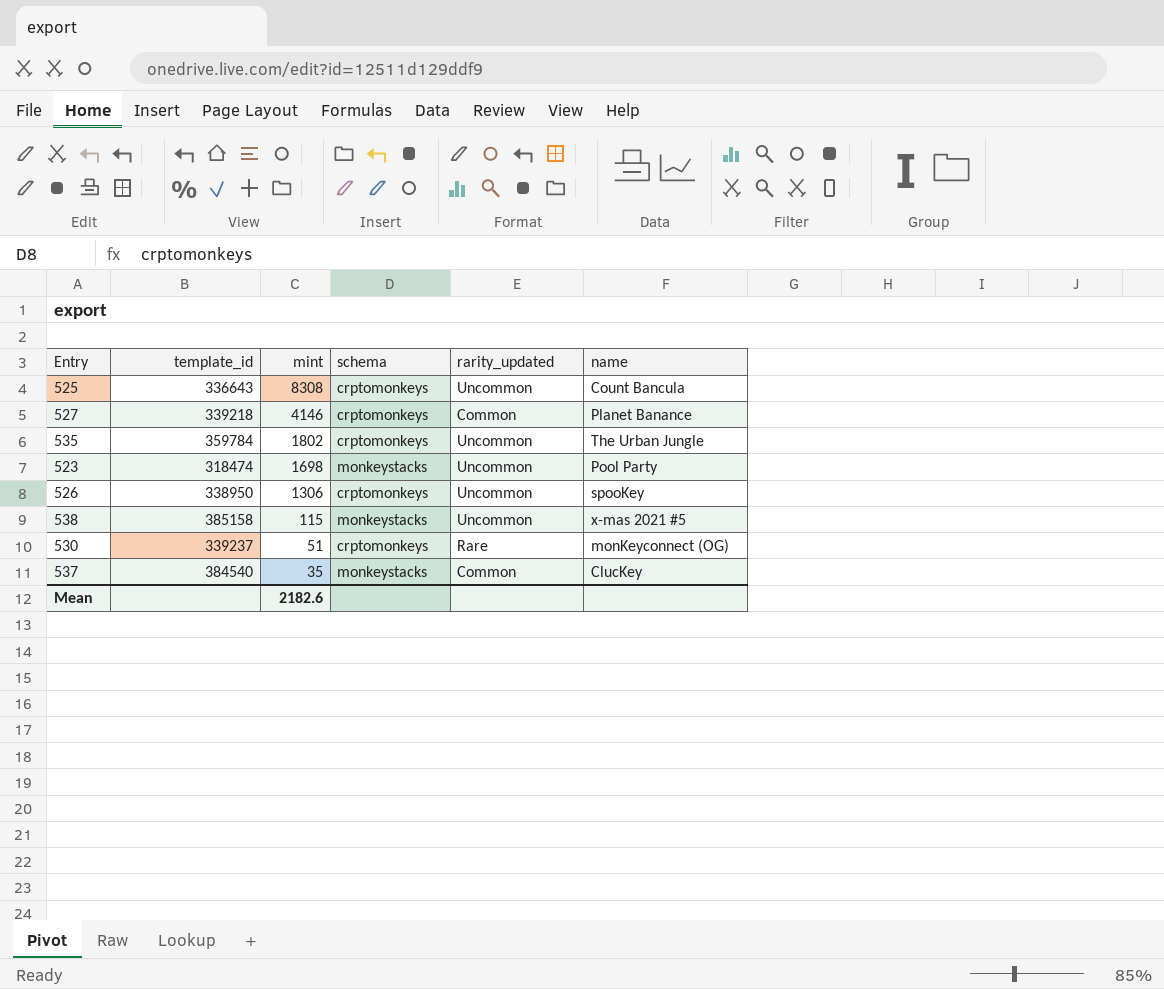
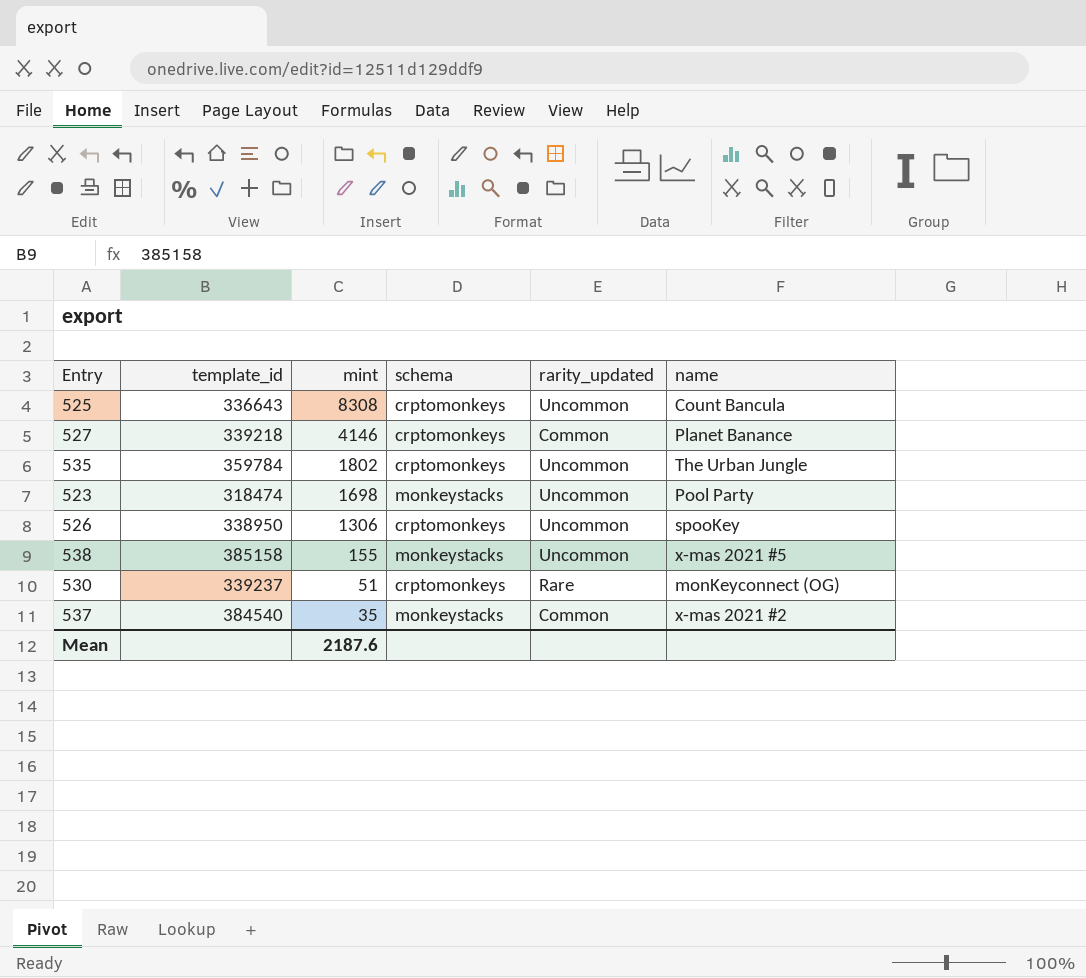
538 | mint: 115 -> 155
537 | name: ClucKey -> x-mas 2021 #2
Mean | mint: 2182.6 -> 2187.6

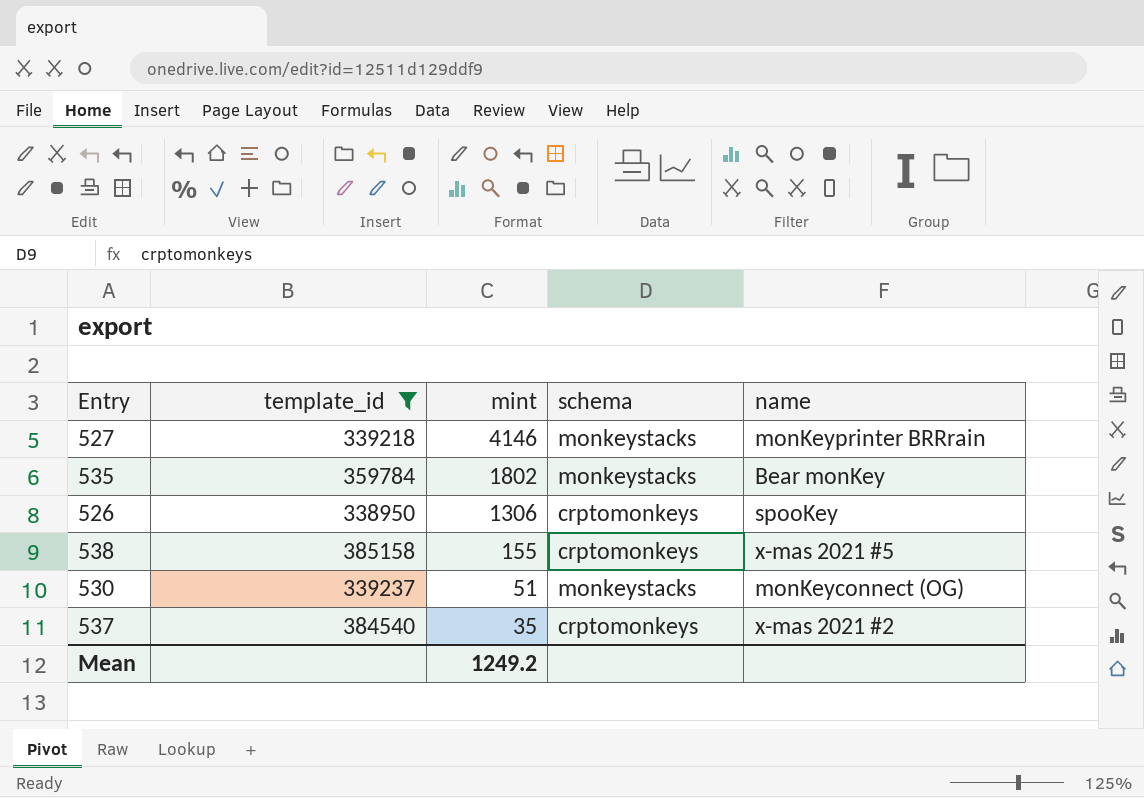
filter: none -> template_id >= 338950
column rarity_updated | position: 5 -> none
527 | schema: crptomonkeys -> monkeystacks
527 | name: Planet Banance -> monKeyprinter BRRrain
535 | schema: crptomonkeys -> monkeystacks
535 | name: The Urban Jungle -> Bear monKey
538 | schema: monkeystacks -> crptomonkeys
530 | schema: crptomonkeys -> monkeystacks
537 | schema: monkeystacks -> crptomonkeys
Mean | mint: 2187.6 -> 1249.2

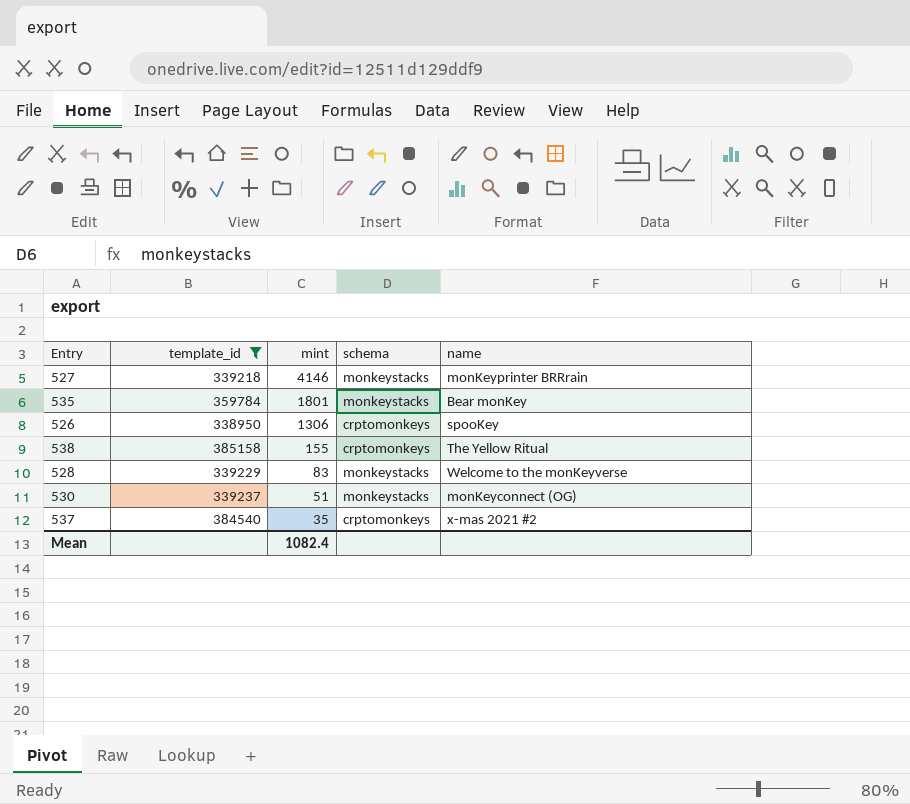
535 | mint: 1802 -> 1801
538 | name: x-mas 2021 #5 -> The Yellow Ritual
row 528: none -> 339229 | 83 | monkeystacks | Welcome to the monKeyverse
Mean | mint: 1249.2 -> 1082.4

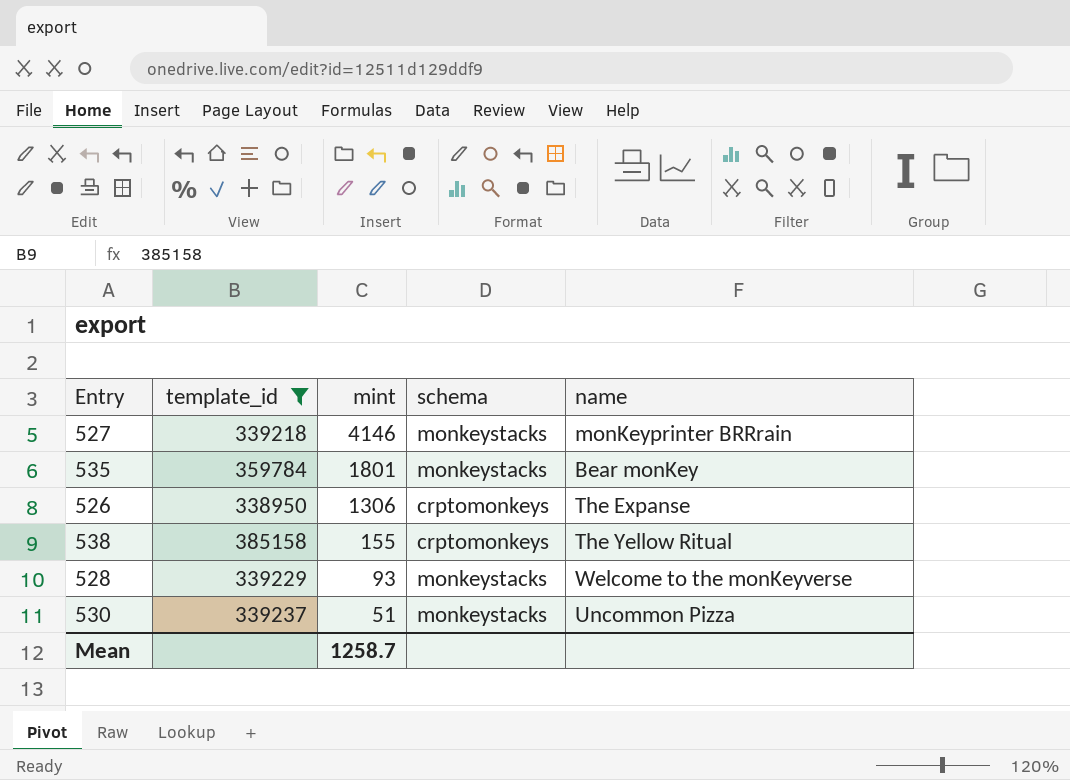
row 537: 384540 | 35 | crptomonkeys | x-mas 2021 #2 -> none
526 | name: spooKey -> The Expanse
528 | mint: 83 -> 93
530 | name: monKeyconnect (OG) -> Uncommon Pizza
Mean | mint: 1082.4 -> 1258.7

